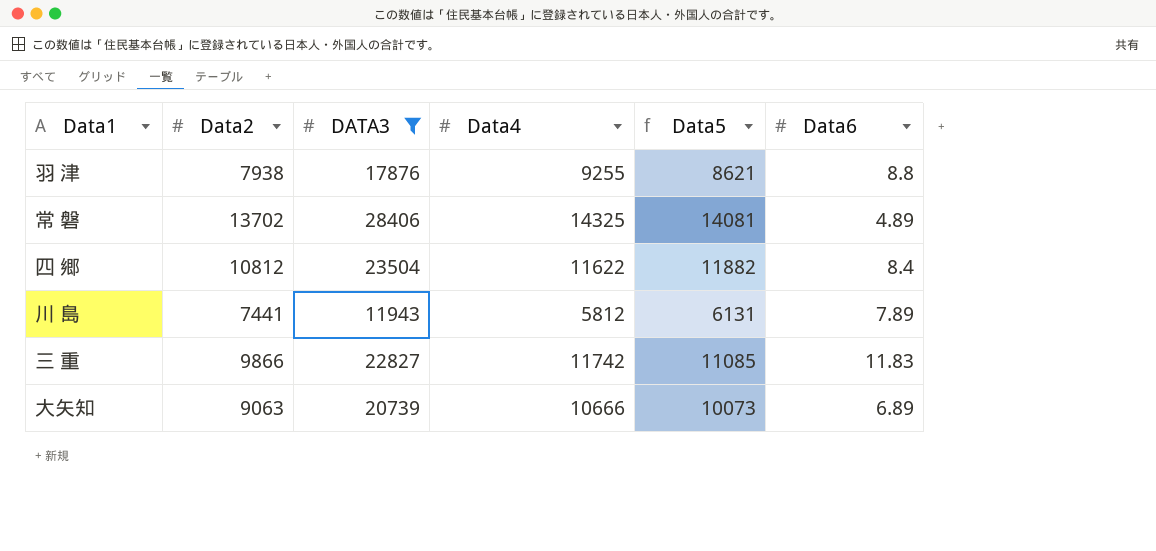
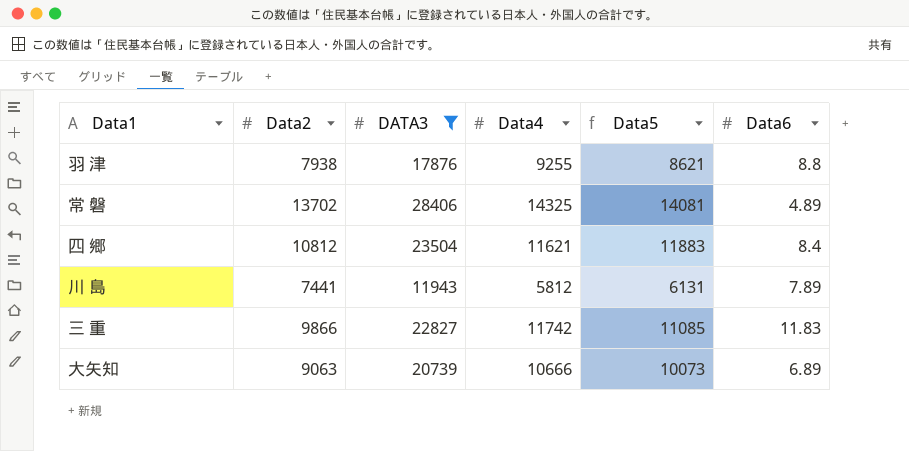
四 郷 | Data4: 11622 -> 11621
四 郷 | Data5: 11882 -> 11883

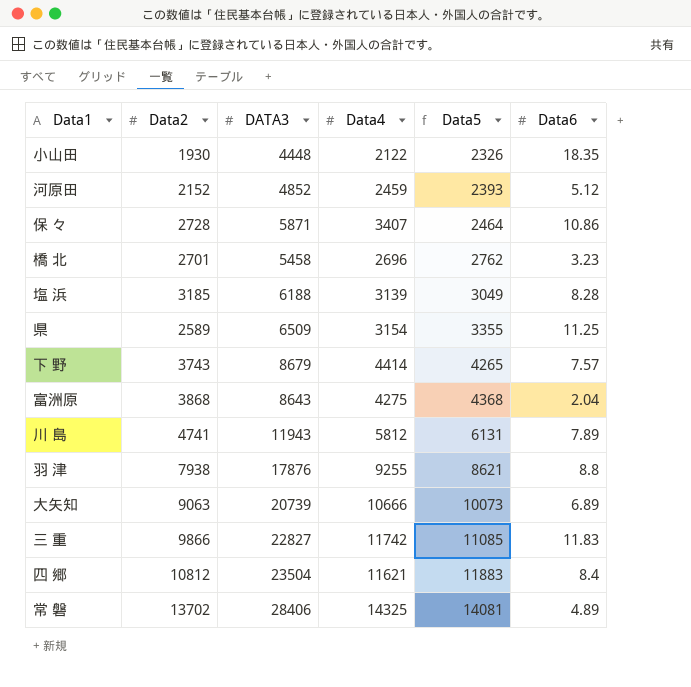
filter: DATA3 >= 11943 -> none
row order: none -> Data5 ascending
川 島 | Data2: 7441 -> 4741

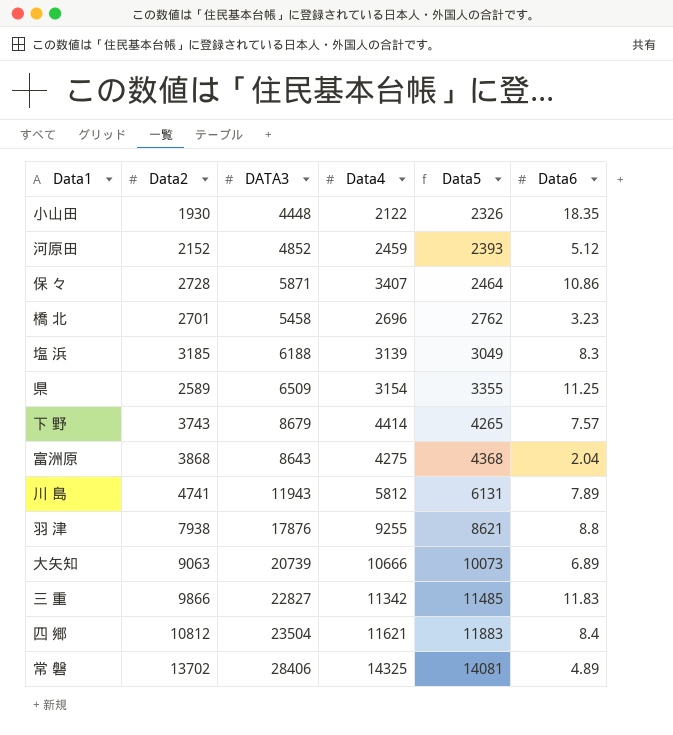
塩 浜 | Data6: 8.28 -> 8.3
三 重 | Data4: 11742 -> 11342
三 重 | Data5: 11085 -> 11485

